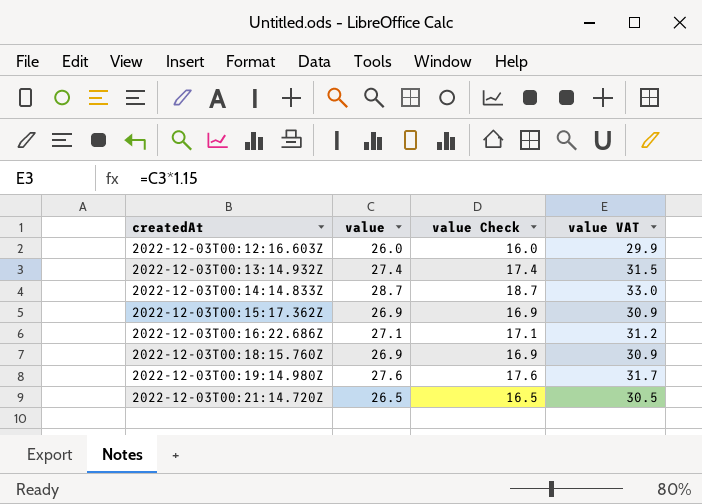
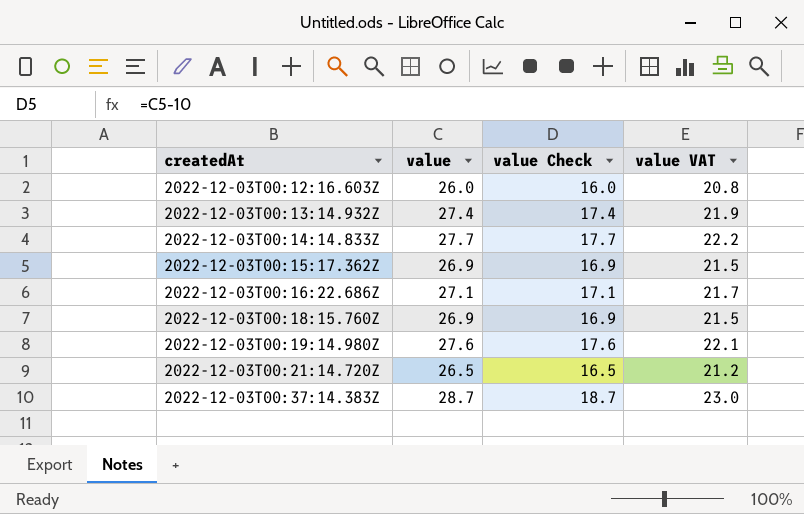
column value VAT | formula: [value] * 1.15 -> [value] * 0.8
2022-12-03T00:14:14.833Z | value: 28.7 -> 27.7
2022-12-03T00:14:14.833Z | value Check: 18.7 -> 17.7
row 2022-12-03T00:37:14.383Z: none -> 28.7 | 18.7 | 23.0

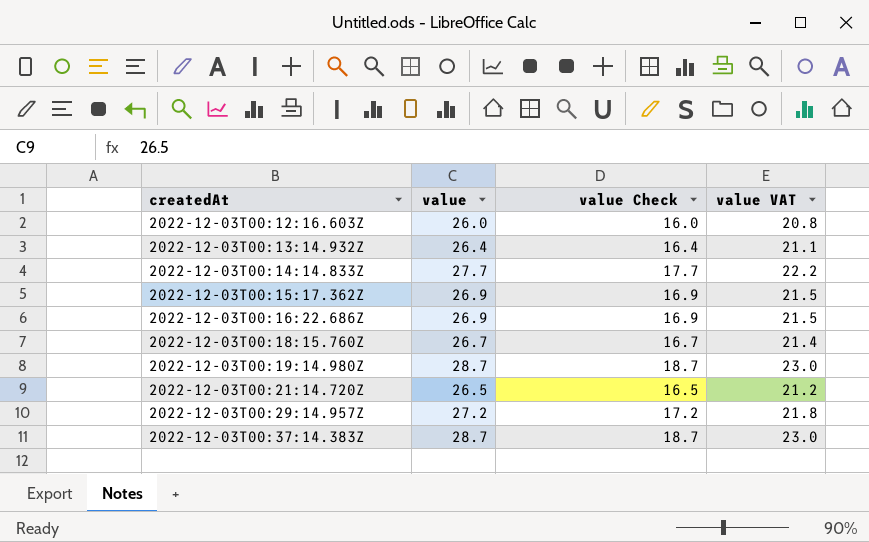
2022-12-03T00:13:14.932Z | value: 27.4 -> 26.4
2022-12-03T00:13:14.932Z | value Check: 17.4 -> 16.4
2022-12-03T00:13:14.932Z | value VAT: 21.9 -> 21.1
2022-12-03T00:16:22.686Z | value: 27.1 -> 26.9
2022-12-03T00:16:22.686Z | value Check: 17.1 -> 16.9
2022-12-03T00:16:22.686Z | value VAT: 21.7 -> 21.5
2022-12-03T00:18:15.760Z | value: 26.9 -> 26.7
2022-12-03T00:18:15.760Z | value Check: 16.9 -> 16.7
2022-12-03T00:18:15.760Z | value VAT: 21.5 -> 21.4
2022-12-03T00:19:14.980Z | value: 27.6 -> 28.7
2022-12-03T00:19:14.980Z | value Check: 17.6 -> 18.7
2022-12-03T00:19:14.980Z | value VAT: 22.1 -> 23.0
row 2022-12-03T00:29:14.957Z: none -> 27.2 | 17.2 | 21.8

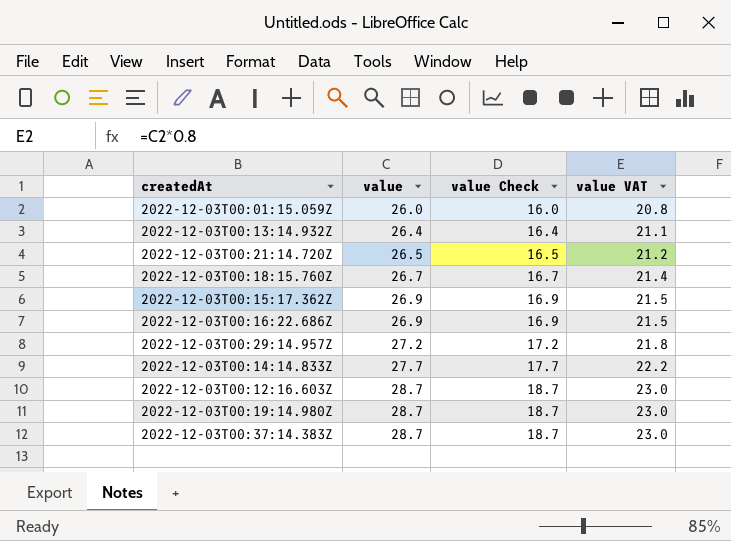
row order: createdAt ascending -> value ascending
row 2022-12-03T00:01:15.059Z: none -> 26.0 | 16.0 | 20.8
2022-12-03T00:12:16.603Z | value: 26.0 -> 28.7
2022-12-03T00:12:16.603Z | value Check: 16.0 -> 18.7
2022-12-03T00:12:16.603Z | value VAT: 20.8 -> 23.0

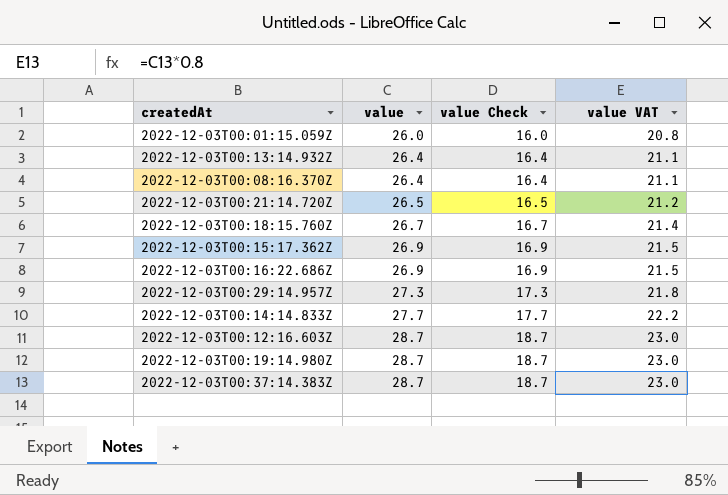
row 2022-12-03T00:08:16.370Z: none -> 26.4 | 16.4 | 21.1
2022-12-03T00:29:14.957Z | value: 27.2 -> 27.3
2022-12-03T00:29:14.957Z | value Check: 17.2 -> 17.3

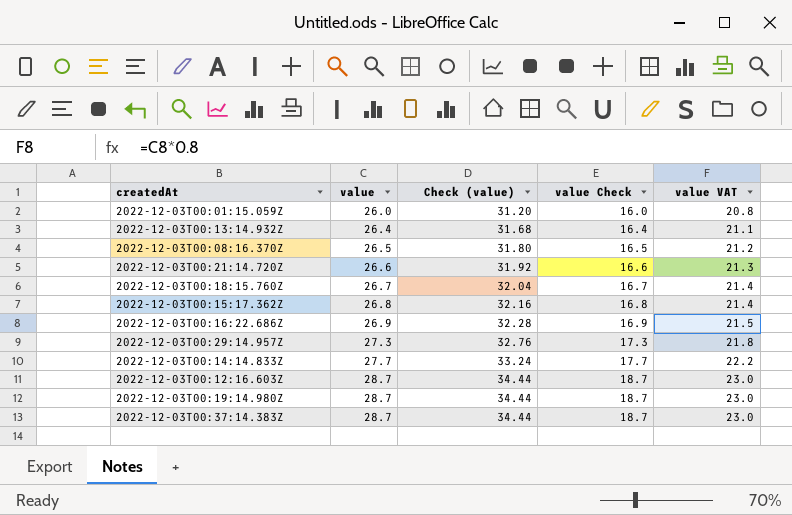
column Check (value) | formula: none -> [value] * 1.2
2022-12-03T00:08:16.370Z | value: 26.4 -> 26.5
2022-12-03T00:08:16.370Z | value Check: 16.4 -> 16.5
2022-12-03T00:08:16.370Z | value VAT: 21.1 -> 21.2
2022-12-03T00:21:14.720Z | value: 26.5 -> 26.6
2022-12-03T00:21:14.720Z | value Check: 16.5 -> 16.6
2022-12-03T00:21:14.720Z | value VAT: 21.2 -> 21.3
2022-12-03T00:15:17.362Z | value: 26.9 -> 26.8
2022-12-03T00:15:17.362Z | value Check: 16.9 -> 16.8
2022-12-03T00:15:17.362Z | value VAT: 21.5 -> 21.4

